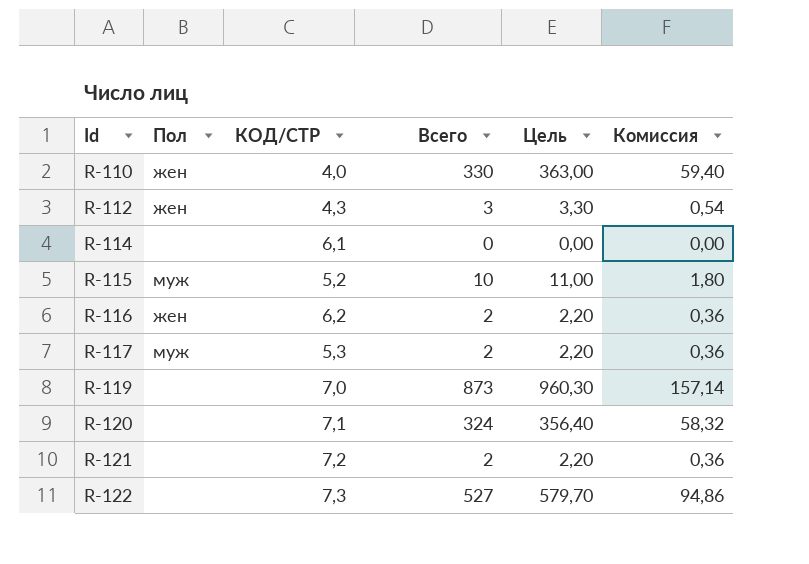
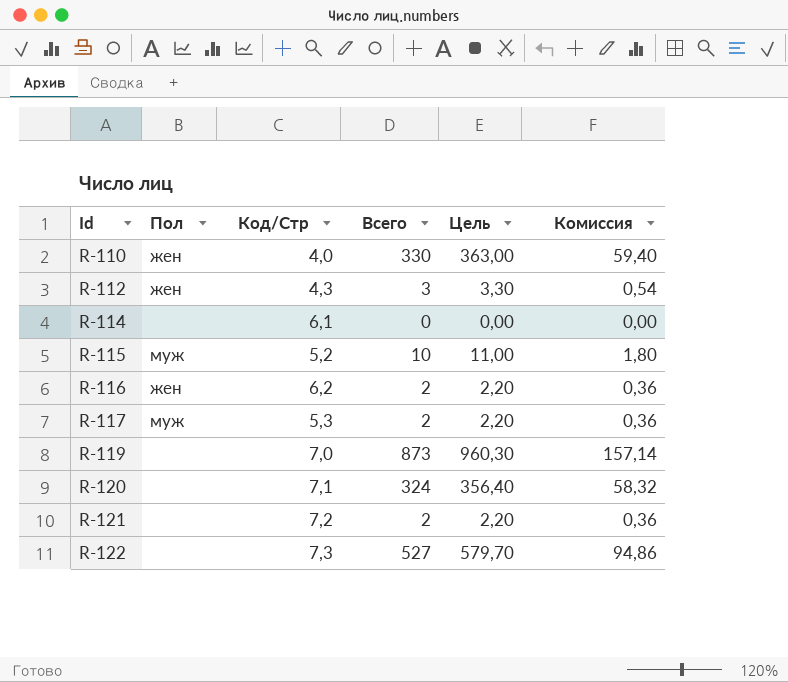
column name: КОД/СТР -> Код/Стр

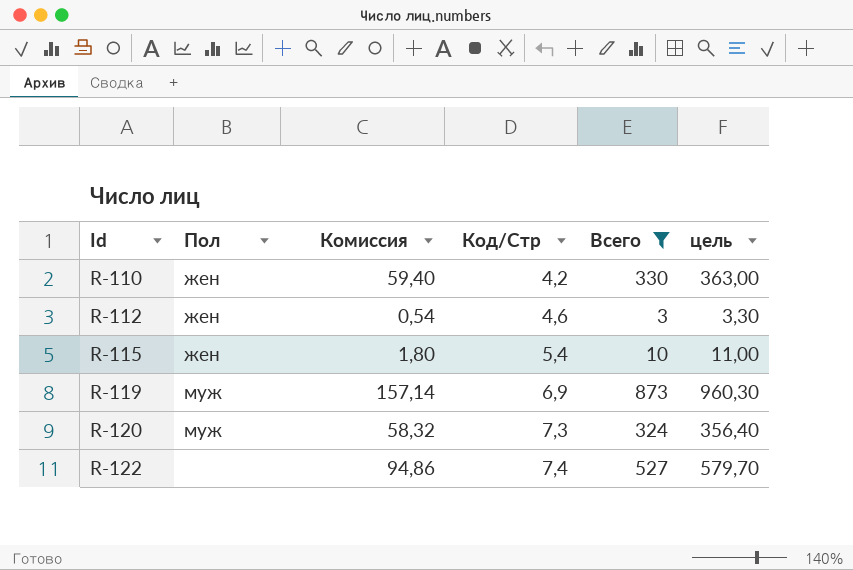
filter: none -> Всего >= 3
column Комиссия | position: 6 -> 3
column name: Цель -> цель
R-110 | Код/Стр: 4,0 -> 4,2
R-112 | Код/Стр: 4,3 -> 4,6
R-115 | Пол: муж -> жен
R-115 | Код/Стр: 5,2 -> 5,4
R-119 | Пол: none -> муж
R-119 | Код/Стр: 7,0 -> 6,9
R-120 | Пол: none -> муж
R-120 | Код/Стр: 7,1 -> 7,3
R-122 | Код/Стр: 7,3 -> 7,4

